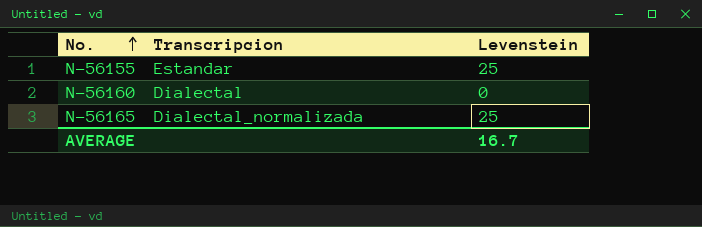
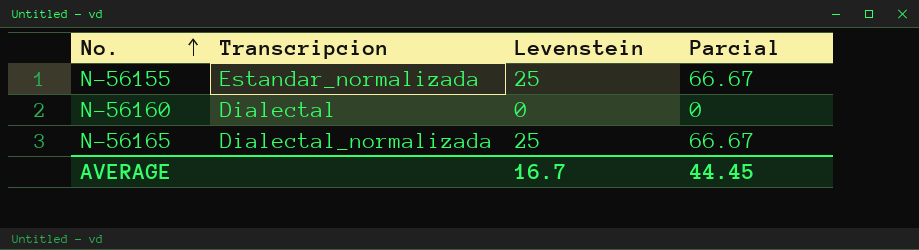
column Parcial | position: none -> 4
N-56155 | Transcripcion: Estandar -> Estandar_normalizada

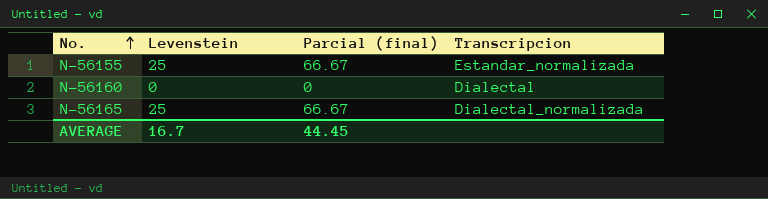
column name: Parcial -> Parcial (final)
column Transcripcion | position: 2 -> 4

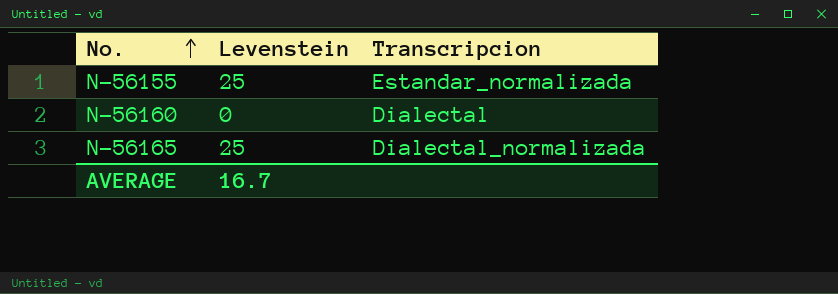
column Parcial (final) | position: 3 -> none

